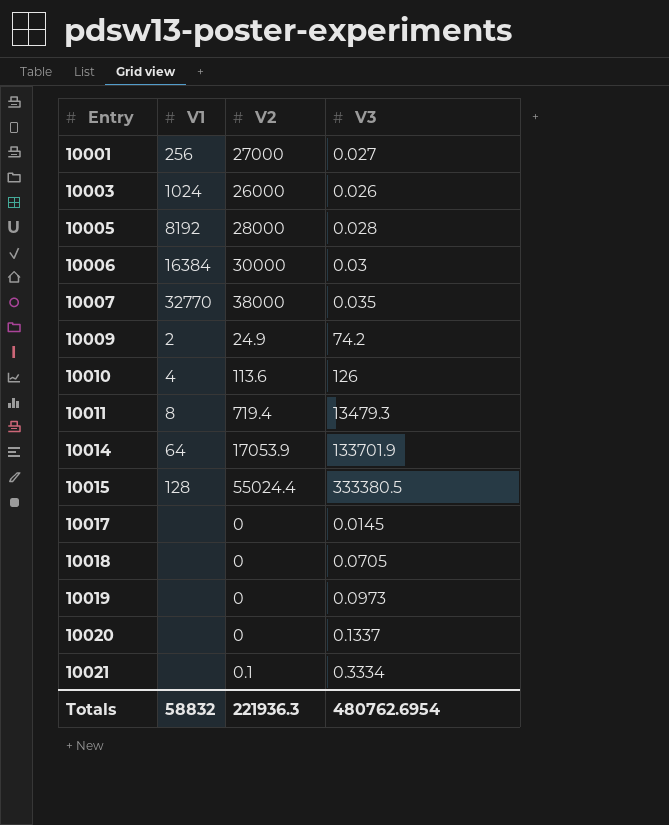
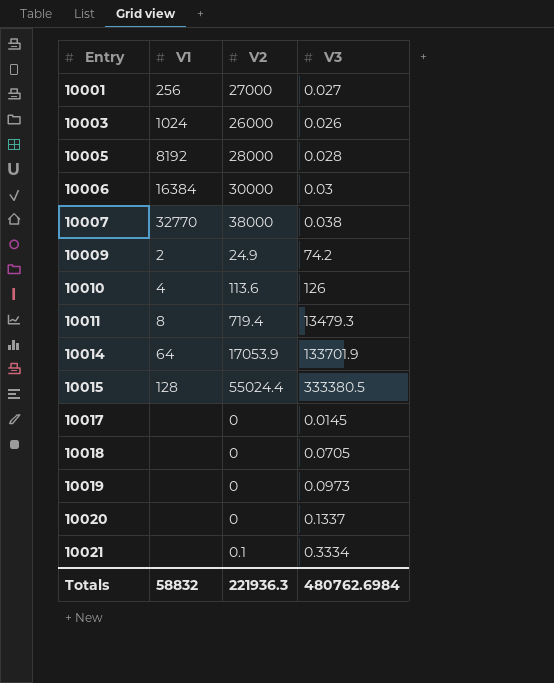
10007 | V3: 0.035 -> 0.038
Totals | V3: 480762.6954 -> 480762.6984

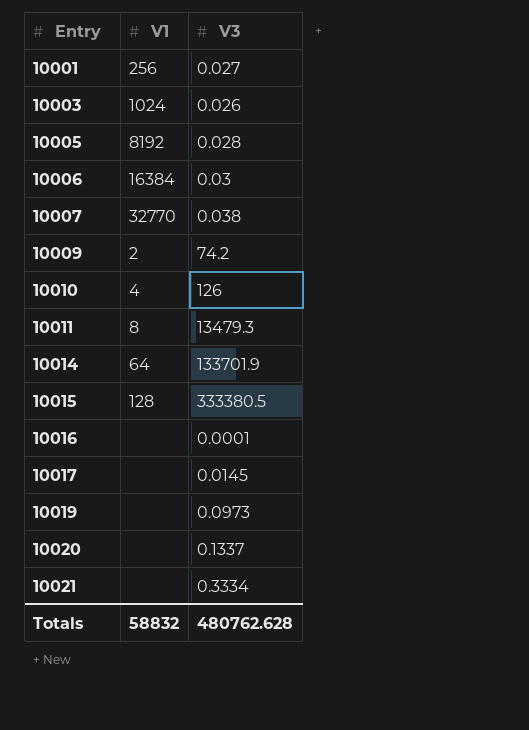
column V2 | position: 3 -> none
row 10018: none | 0 | 0.0705 -> none
row 10016: none -> none | 0.0001
Totals | V3: 480762.6984 -> 480762.628

